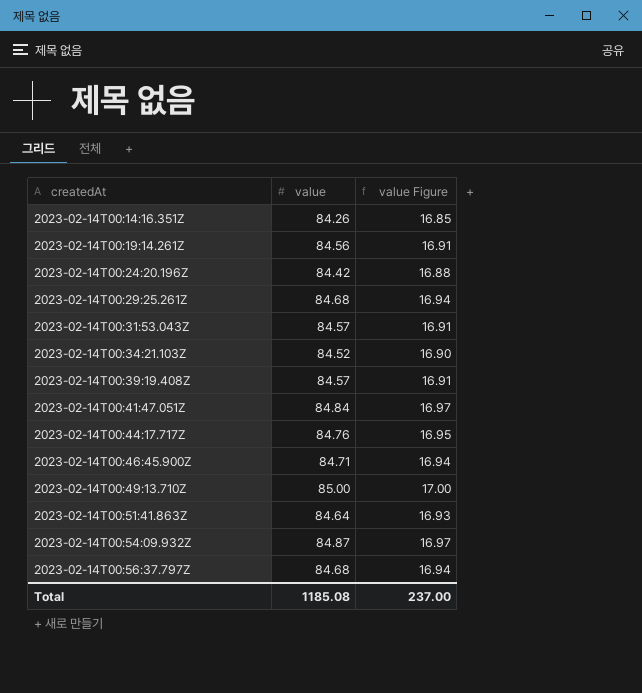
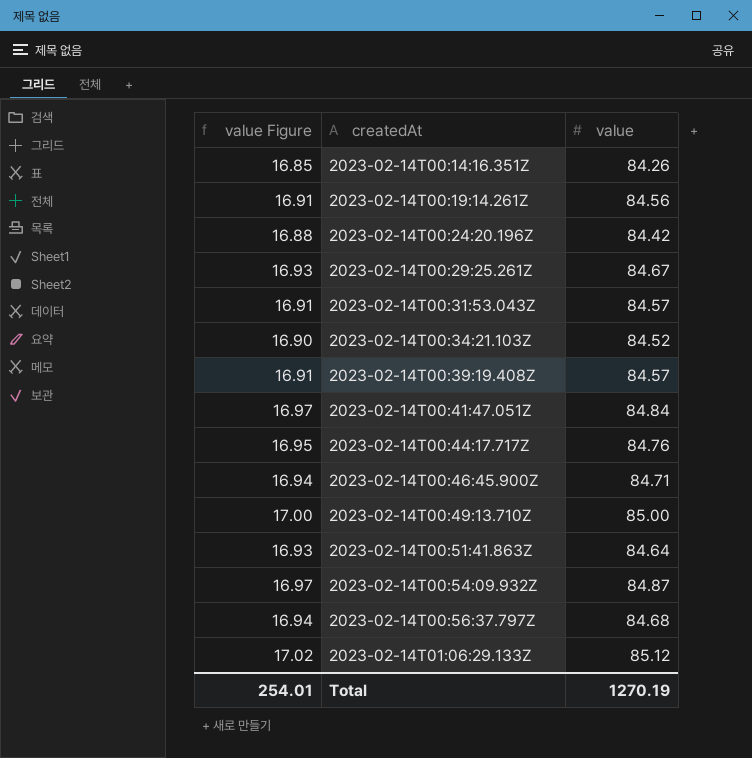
column value Figure | position: 3 -> 1
2023-02-14T00:29:25.261Z | value Figure: 16.94 -> 16.93
2023-02-14T00:29:25.261Z | value: 84.68 -> 84.67
row 2023-02-14T01:06:29.133Z: none -> 17.02 | 85.12
Total | value Figure: 237.00 -> 254.01
Total | value: 1185.08 -> 1270.19

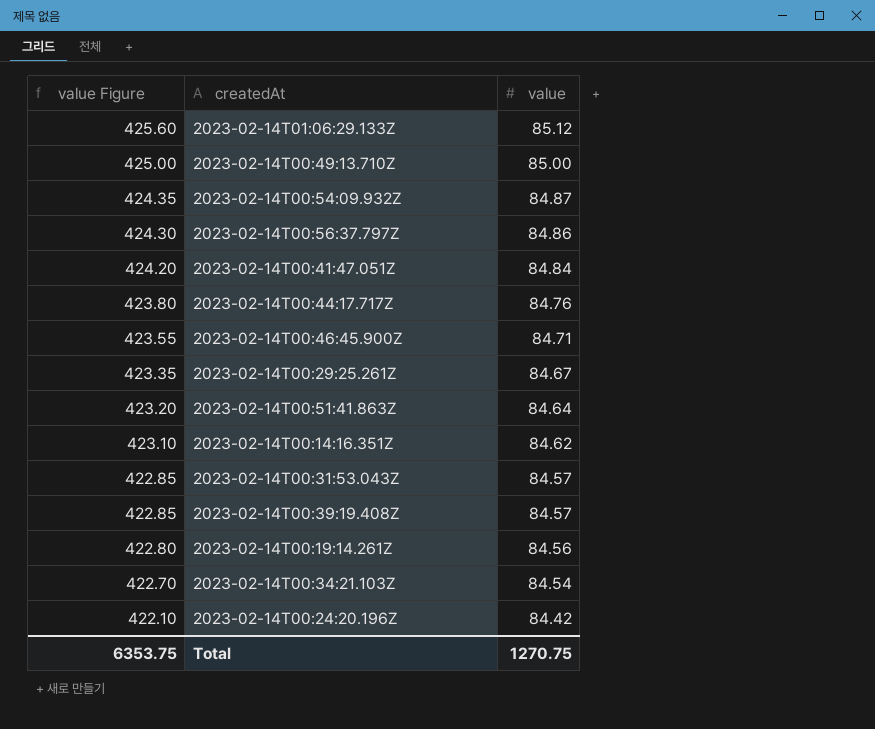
row order: createdAt ascending -> value Figure descending
column value Figure | formula: [value] * 0.2 -> [value] * 5
2023-02-14T00:56:37.797Z | value: 84.68 -> 84.86
2023-02-14T00:14:16.351Z | value: 84.26 -> 84.62
2023-02-14T00:34:21.103Z | value: 84.52 -> 84.54
Total | value Figure: 254.01 -> 6353.75
Total | value: 1270.19 -> 1270.75

